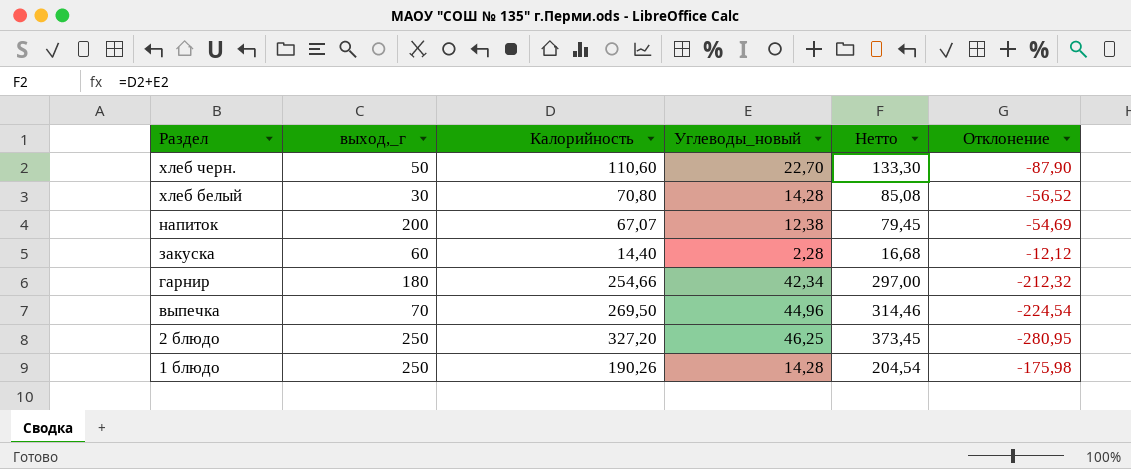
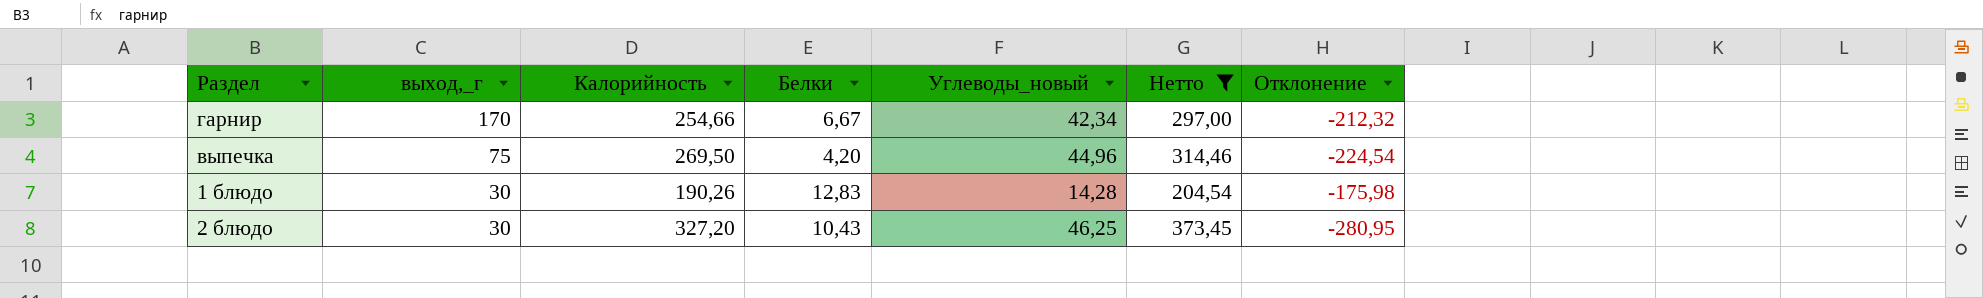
filter: none -> Нетто >= 204,54
row order: Раздел descending -> выход,_г descending
column Белки | position: none -> 4
гарнир | выход,_г: 180 -> 170
выпечка | выход,_г: 70 -> 75
1 блюдо | выход,_г: 250 -> 30
2 блюдо | выход,_г: 250 -> 30

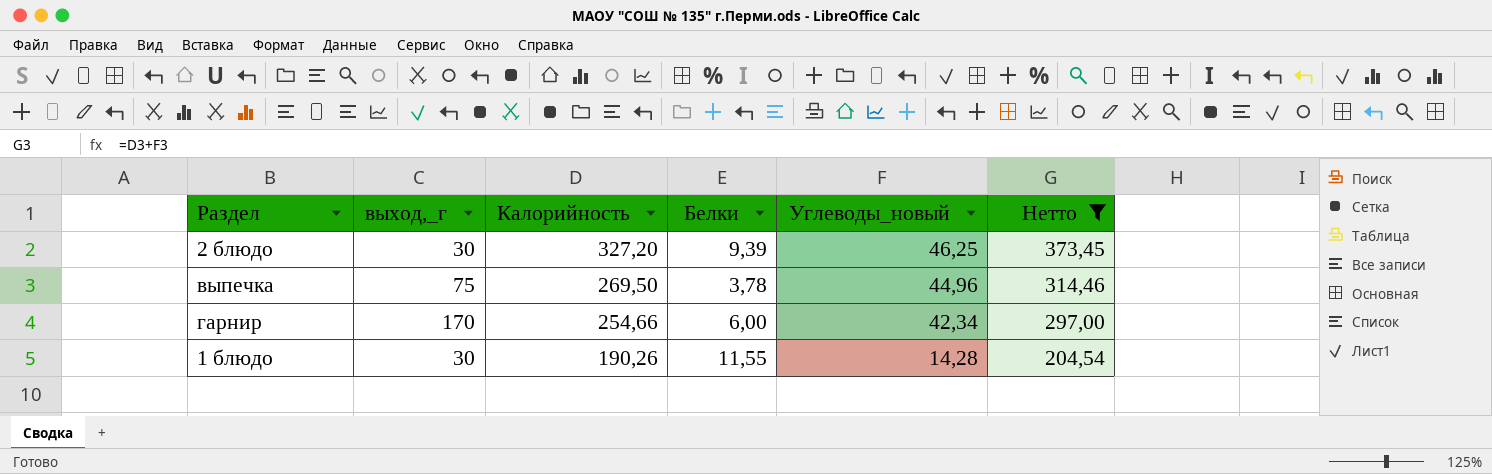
row order: выход,_г descending -> Калорийность descending
column Отклонение | formula: [Углеводы_новый] - [Калорийность] -> none
2 блюдо | Белки: 10,43 -> 9,39
выпечка | Белки: 4,20 -> 3,78
гарнир | Белки: 6,67 -> 6,00
1 блюдо | Белки: 12,83 -> 11,55

